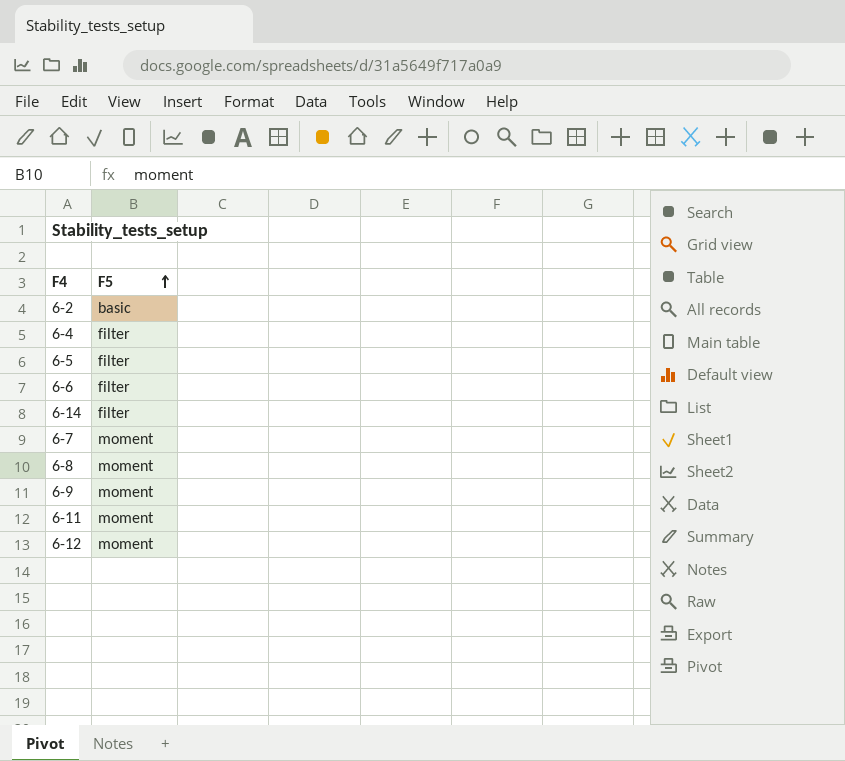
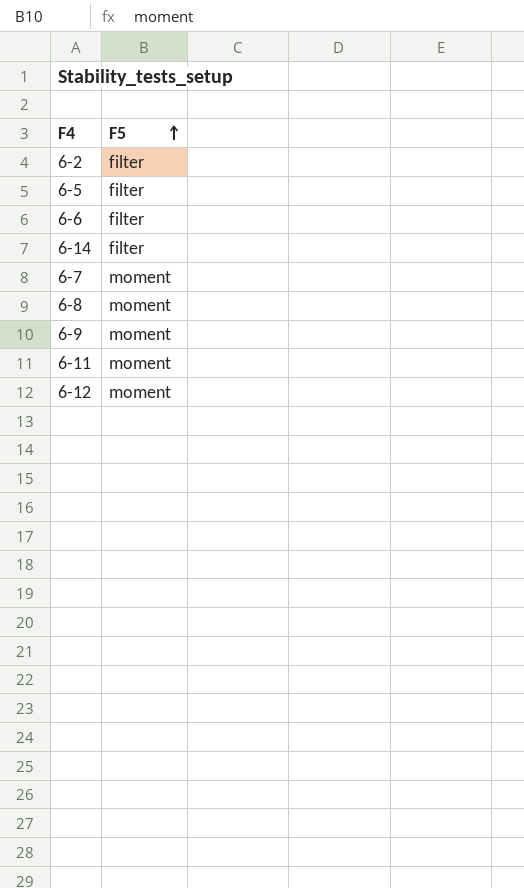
row 6-4: filter -> none
6-2 | F5: basic -> filter

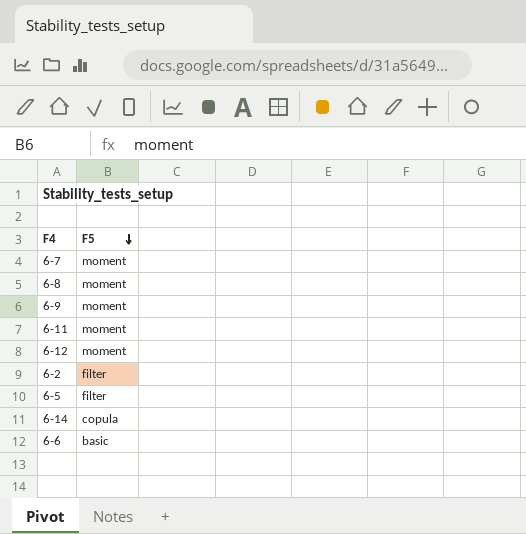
row order: F5 ascending -> F5 descending
6-14 | F5: filter -> copula
6-6 | F5: filter -> basic

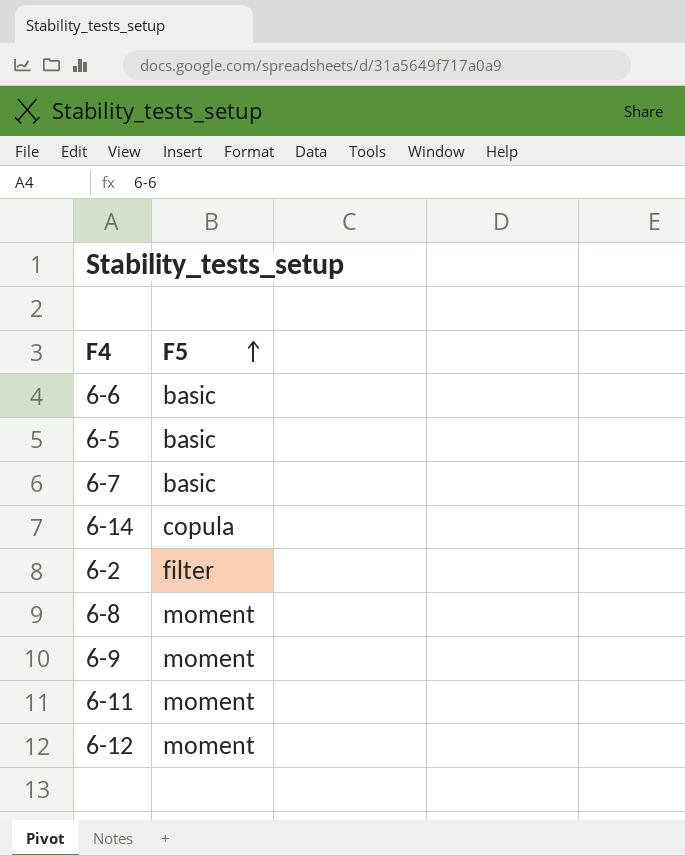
row order: F5 descending -> F5 ascending
6-5 | F5: filter -> basic
6-7 | F5: moment -> basic

